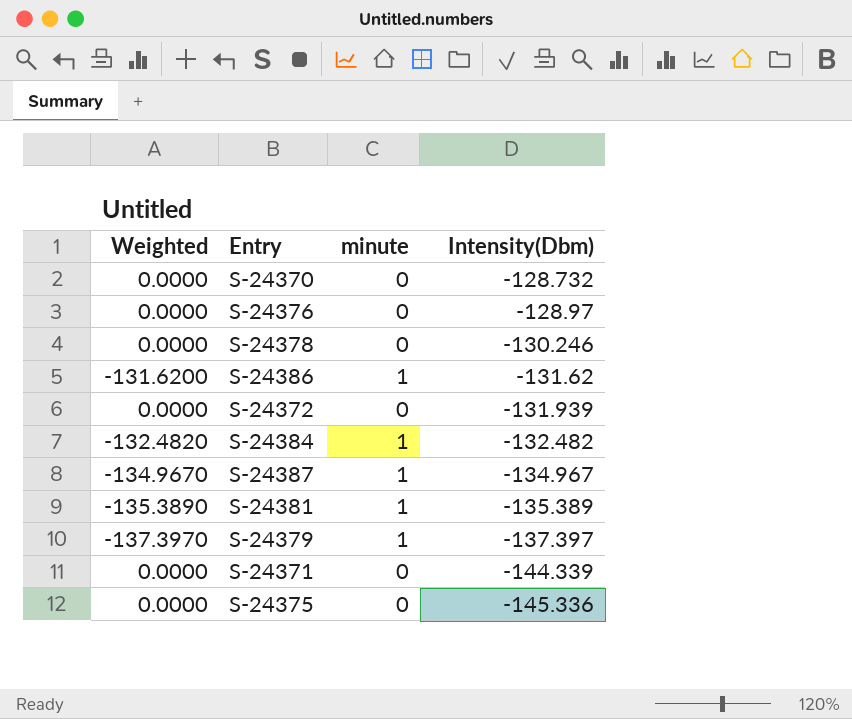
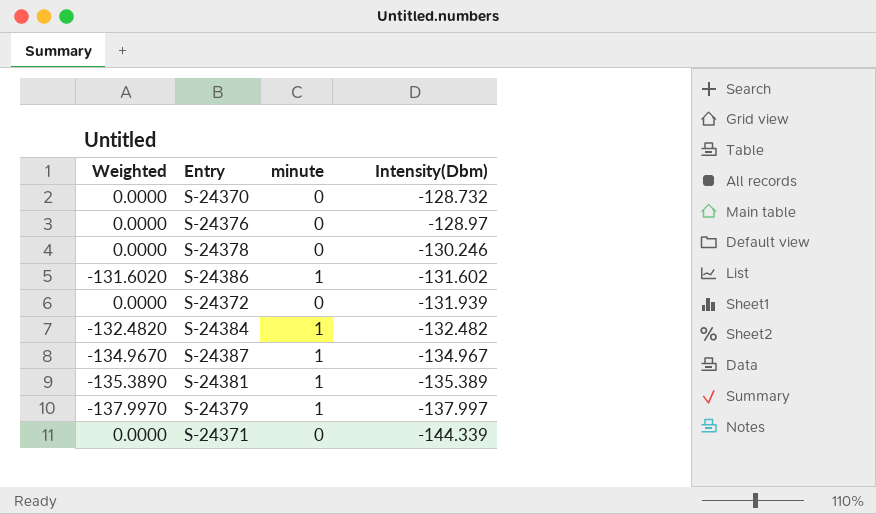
row S-24375: 0.0000 | 0 | -145.336 -> none
S-24386 | Weighted: -131.6200 -> -131.6020
S-24386 | Intensity(Dbm): -131.62 -> -131.602
S-24379 | Weighted: -137.3970 -> -137.9970
S-24379 | Intensity(Dbm): -137.397 -> -137.997

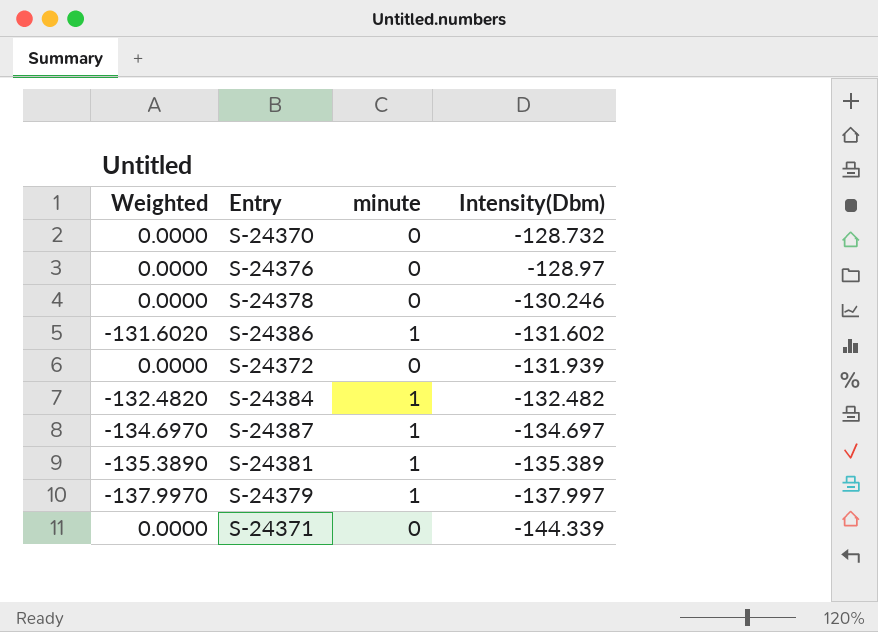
S-24387 | Weighted: -134.9670 -> -134.6970
S-24387 | Intensity(Dbm): -134.967 -> -134.697

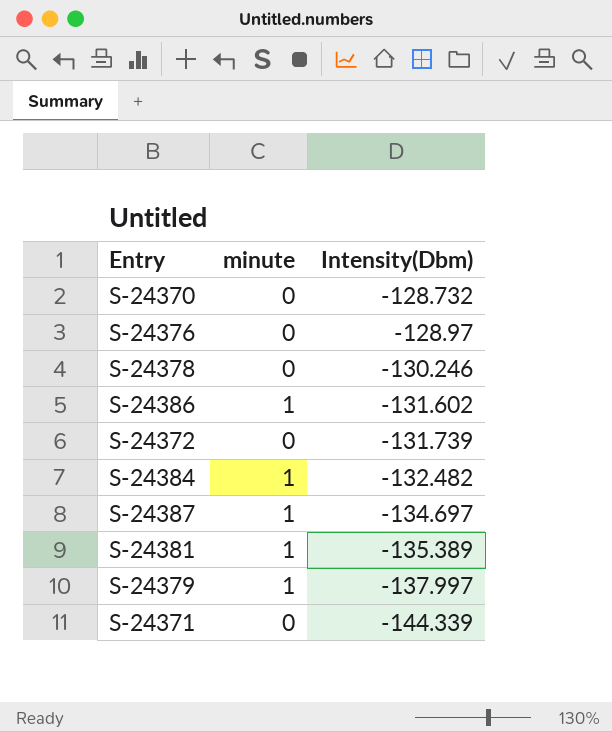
column Weighted | formula: [minute] * [Intensity(Dbm)] -> none
S-24372 | Intensity(Dbm): -131.939 -> -131.739

